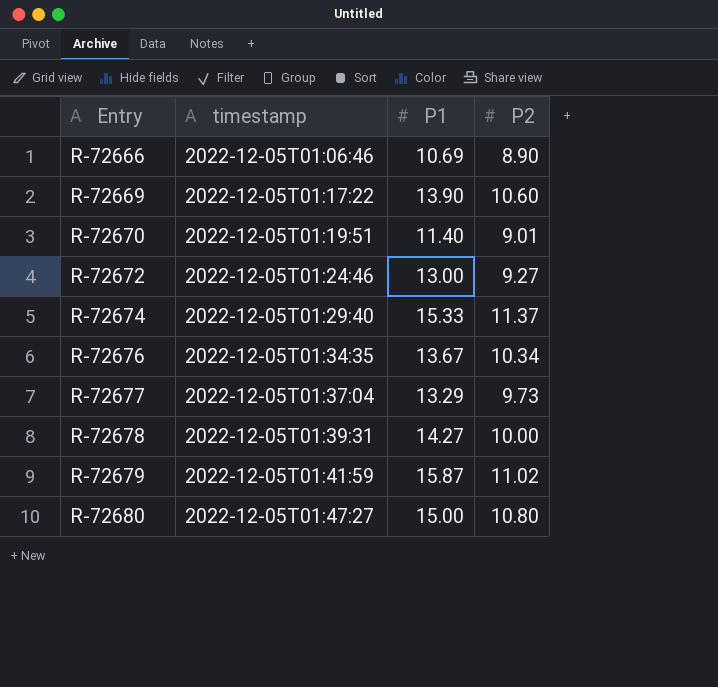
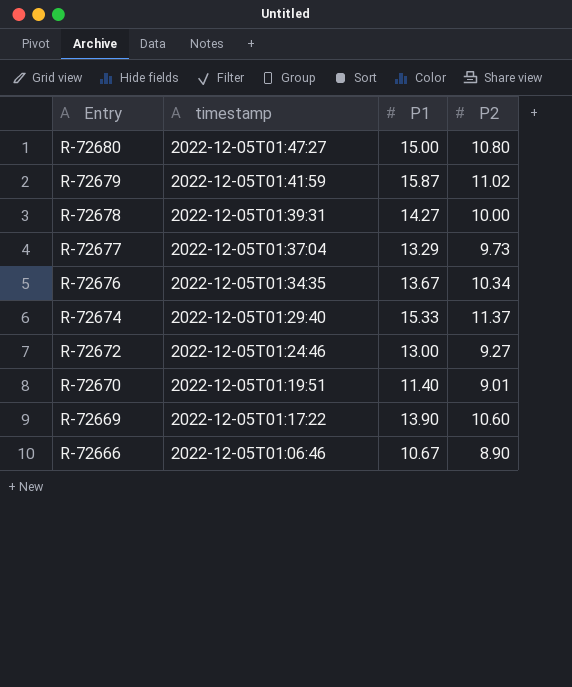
row order: Entry ascending -> Entry descending
R-72666 | P1: 10.69 -> 10.67

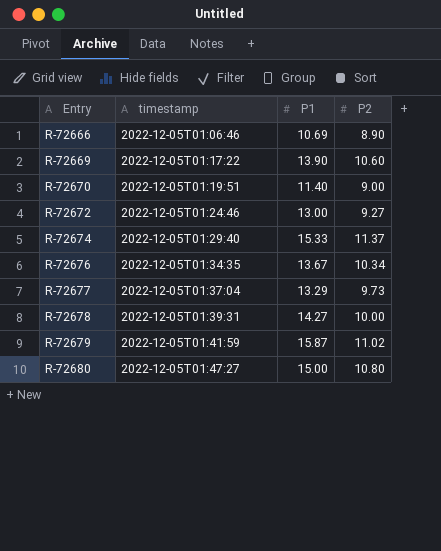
row order: Entry descending -> Entry ascending
R-72666 | P1: 10.67 -> 10.69
R-72670 | P2: 9.01 -> 9.00

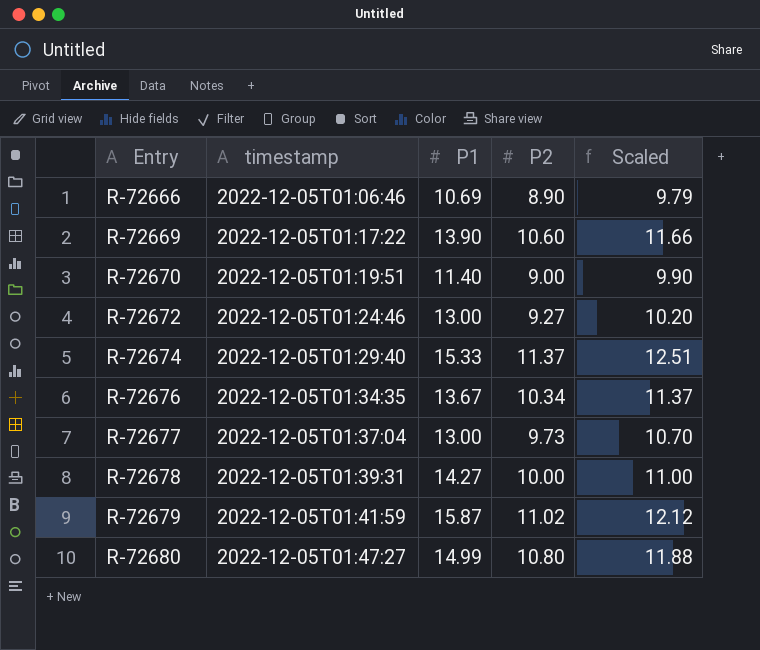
column Scaled | formula: none -> [P2] * 1.1
R-72677 | P1: 13.29 -> 13.00
R-72680 | P1: 15.00 -> 14.99

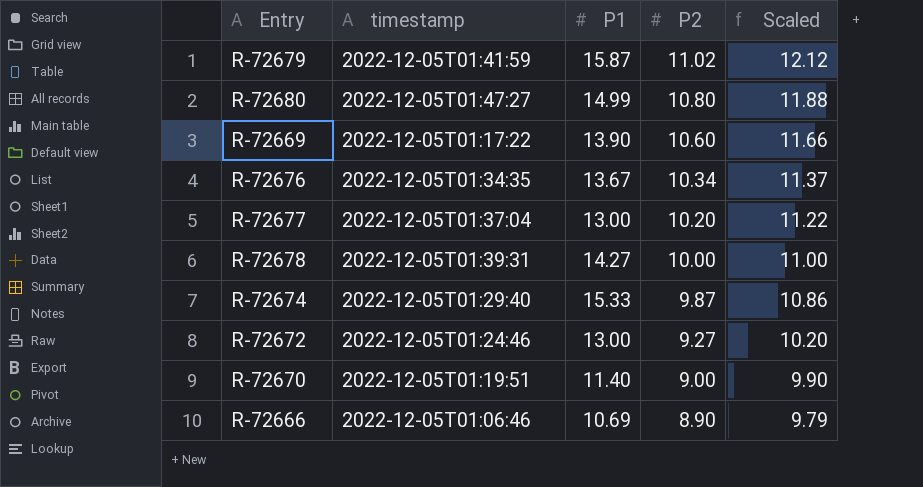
row order: Entry ascending -> P2 descending
R-72677 | P2: 9.73 -> 10.20
R-72677 | Scaled: 10.70 -> 11.22
R-72674 | P2: 11.37 -> 9.87
R-72674 | Scaled: 12.51 -> 10.86

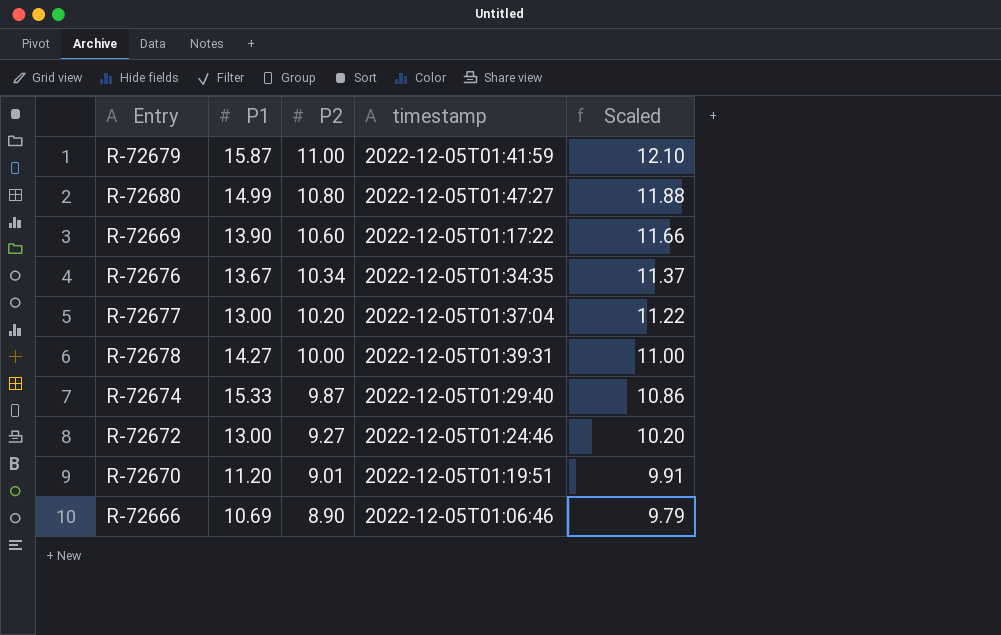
column timestamp | position: 2 -> 4
R-72679 | P2: 11.02 -> 11.00
R-72679 | Scaled: 12.12 -> 12.10
R-72670 | P1: 11.40 -> 11.20
R-72670 | P2: 9.00 -> 9.01
R-72670 | Scaled: 9.90 -> 9.91

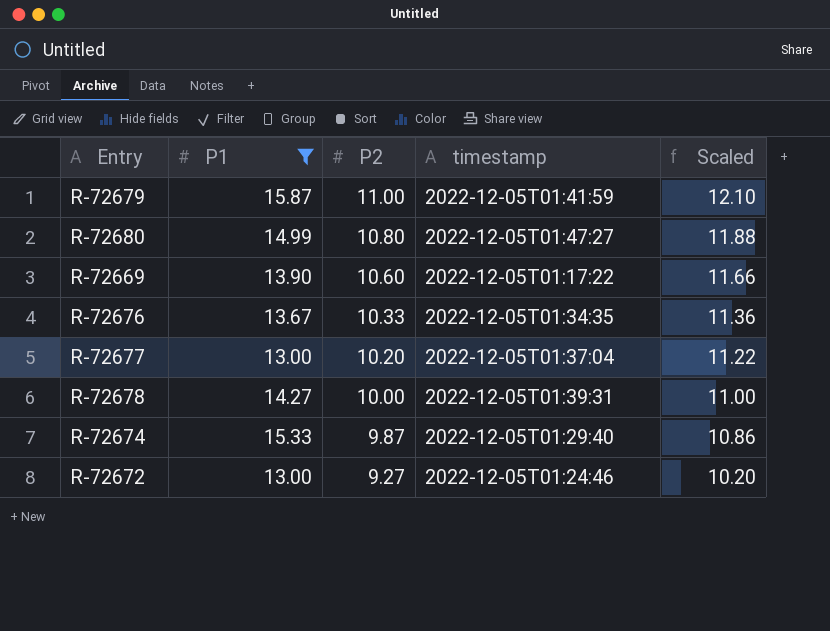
filter: none -> P1 >= 13.00
R-72676 | P2: 10.34 -> 10.33
R-72676 | Scaled: 11.37 -> 11.36

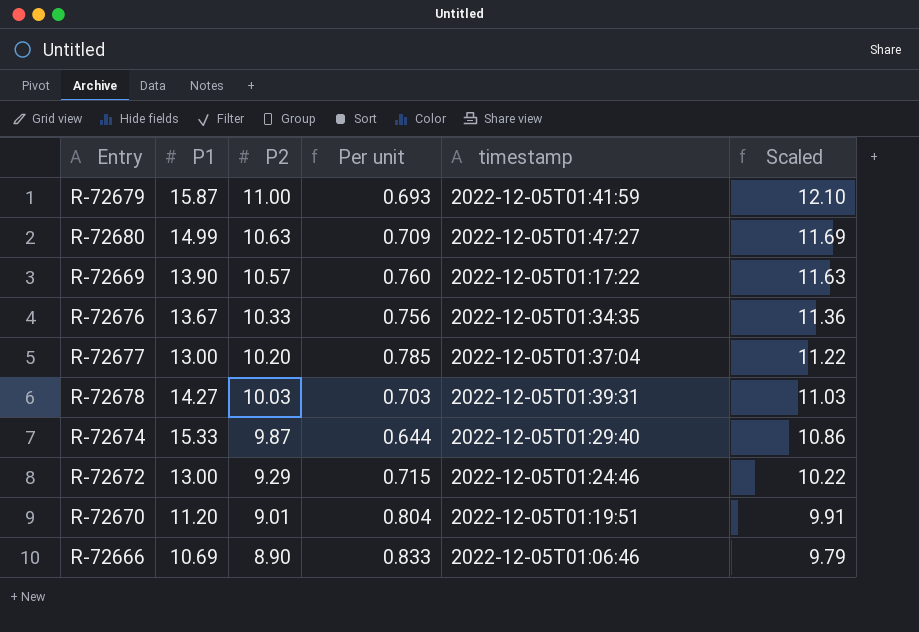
filter: P1 >= 13.00 -> none
column Per unit | formula: none -> [P2] / [P1]
R-72680 | P2: 10.80 -> 10.63
R-72680 | Scaled: 11.88 -> 11.69
R-72669 | P2: 10.60 -> 10.57
R-72669 | Scaled: 11.66 -> 11.63
R-72678 | P2: 10.00 -> 10.03
R-72678 | Scaled: 11.00 -> 11.03
R-72672 | P2: 9.27 -> 9.29
R-72672 | Scaled: 10.20 -> 10.22

